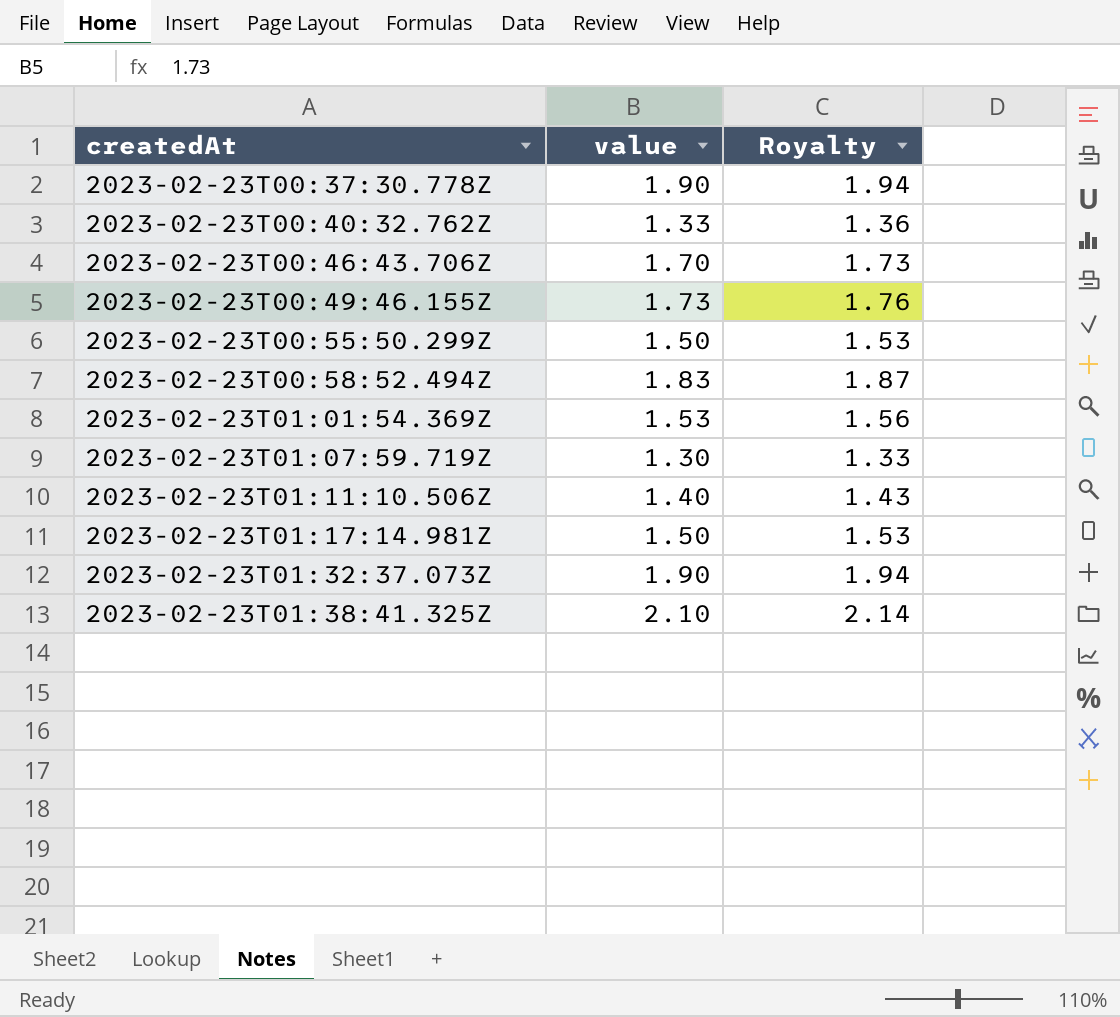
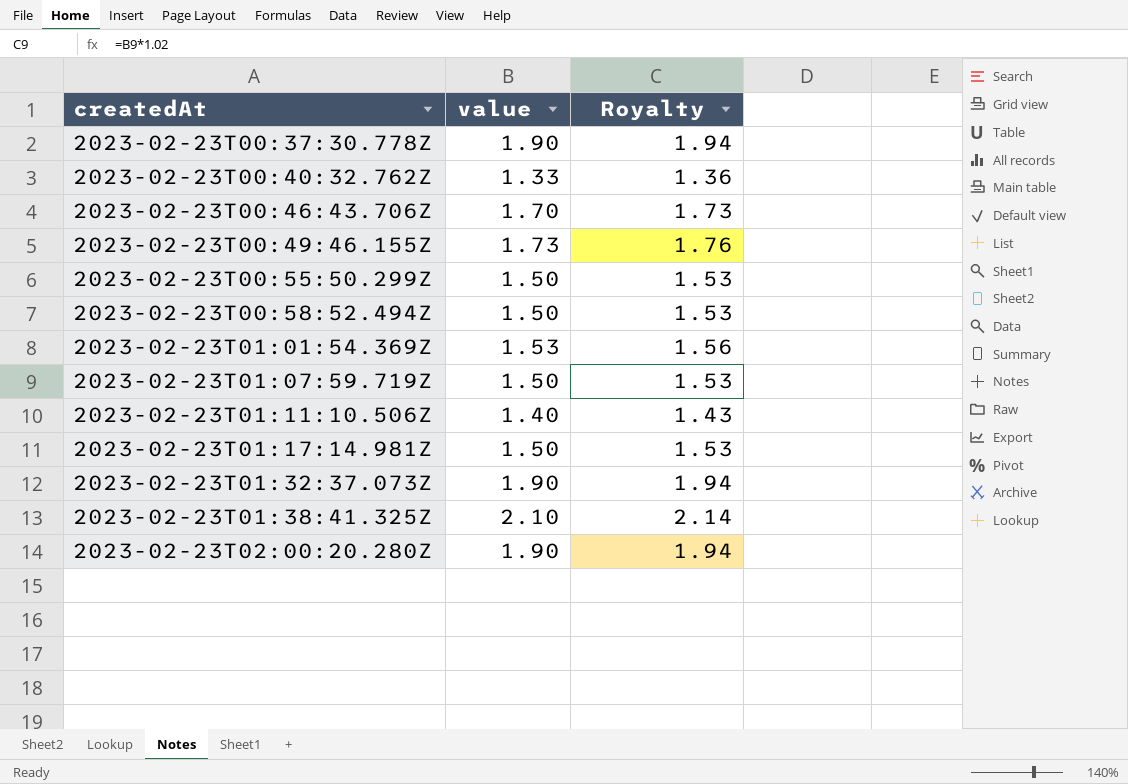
2023-02-23T00:58:52.494Z | value: 1.83 -> 1.50
2023-02-23T00:58:52.494Z | Royalty: 1.87 -> 1.53
2023-02-23T01:07:59.719Z | value: 1.30 -> 1.50
2023-02-23T01:07:59.719Z | Royalty: 1.33 -> 1.53
row 2023-02-23T02:00:20.280Z: none -> 1.90 | 1.94

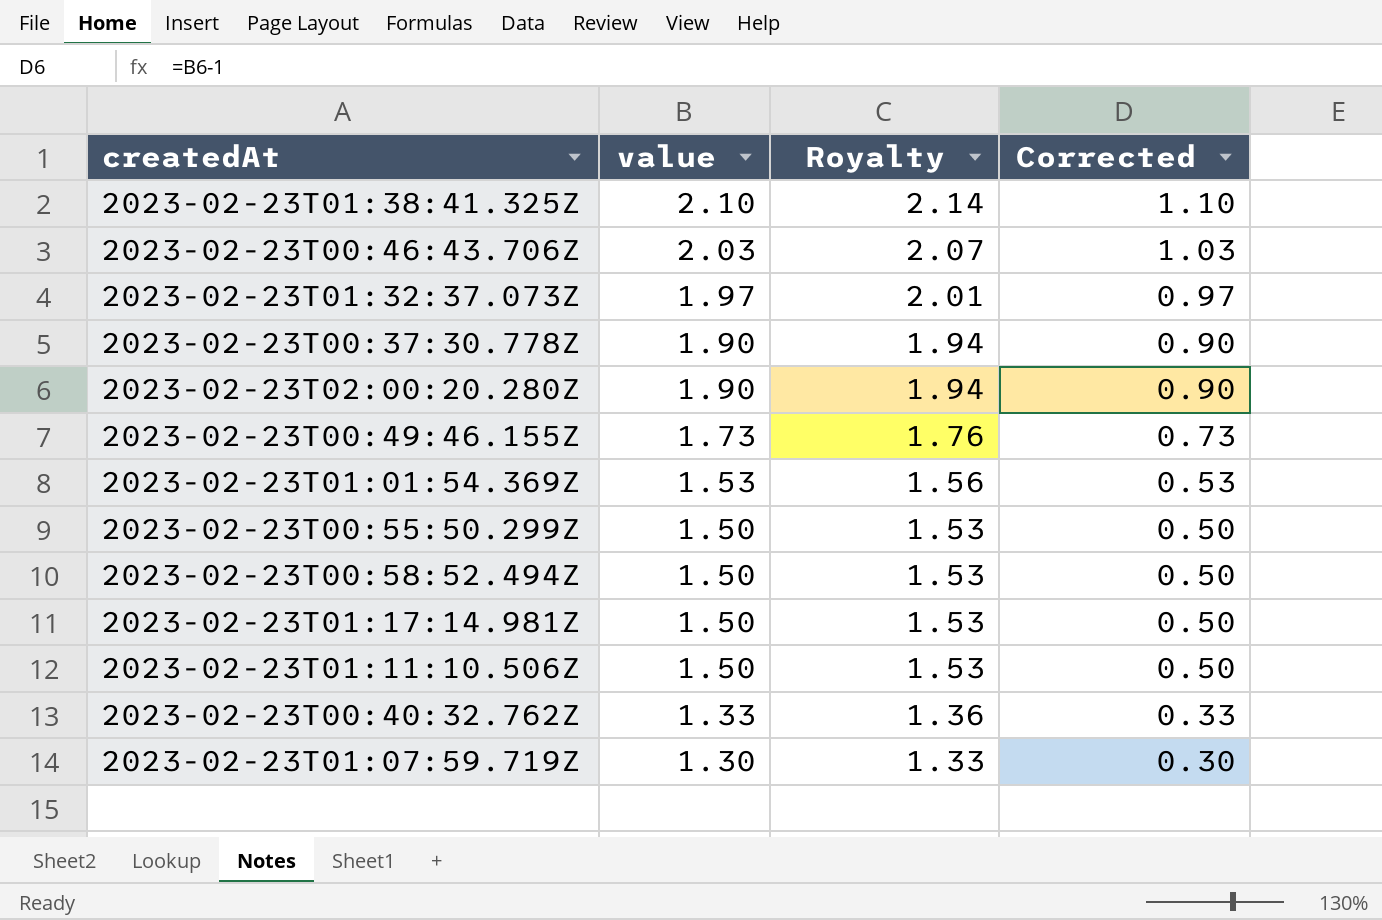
row order: createdAt ascending -> value descending
column Corrected | formula: none -> [value] - 1
2023-02-23T00:46:43.706Z | value: 1.70 -> 2.03
2023-02-23T00:46:43.706Z | Royalty: 1.73 -> 2.07
2023-02-23T01:32:37.073Z | value: 1.90 -> 1.97
2023-02-23T01:32:37.073Z | Royalty: 1.94 -> 2.01
2023-02-23T01:11:10.506Z | value: 1.40 -> 1.50
2023-02-23T01:11:10.506Z | Royalty: 1.43 -> 1.53
2023-02-23T01:07:59.719Z | value: 1.50 -> 1.30
2023-02-23T01:07:59.719Z | Royalty: 1.53 -> 1.33

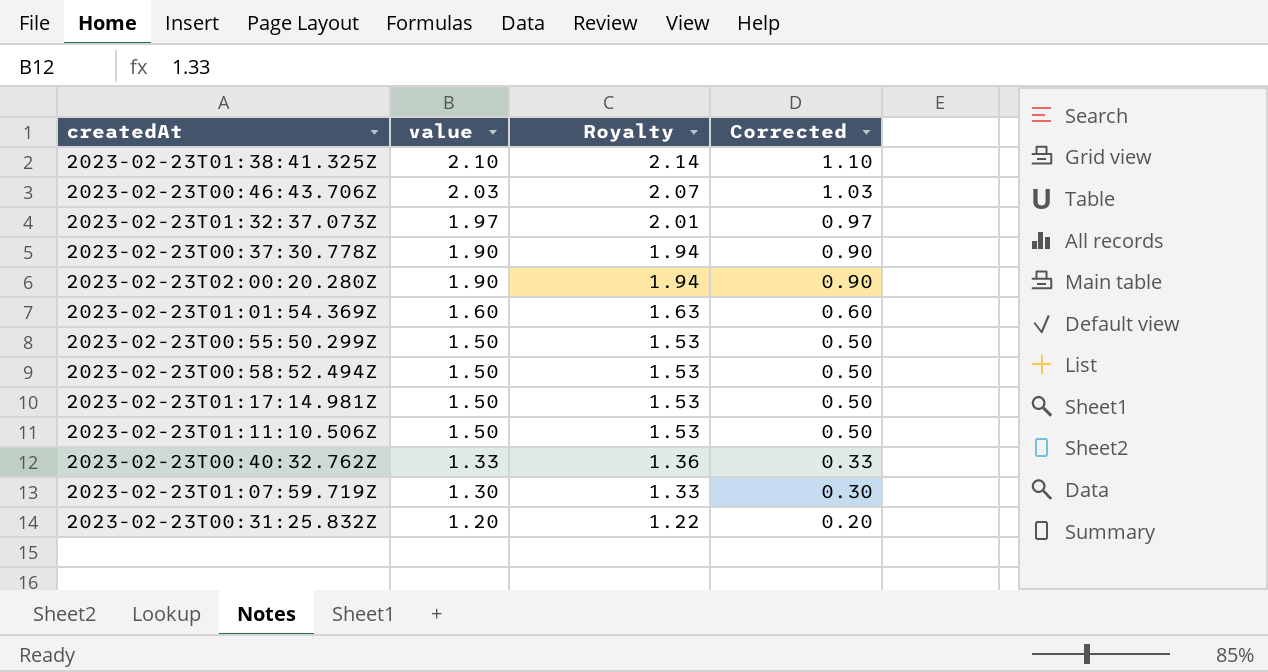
row 2023-02-23T00:49:46.155Z: 1.73 | 1.76 | 0.73 -> none
2023-02-23T01:01:54.369Z | value: 1.53 -> 1.60
2023-02-23T01:01:54.369Z | Royalty: 1.56 -> 1.63
2023-02-23T01:01:54.369Z | Corrected: 0.53 -> 0.60
row 2023-02-23T00:31:25.832Z: none -> 1.20 | 1.22 | 0.20

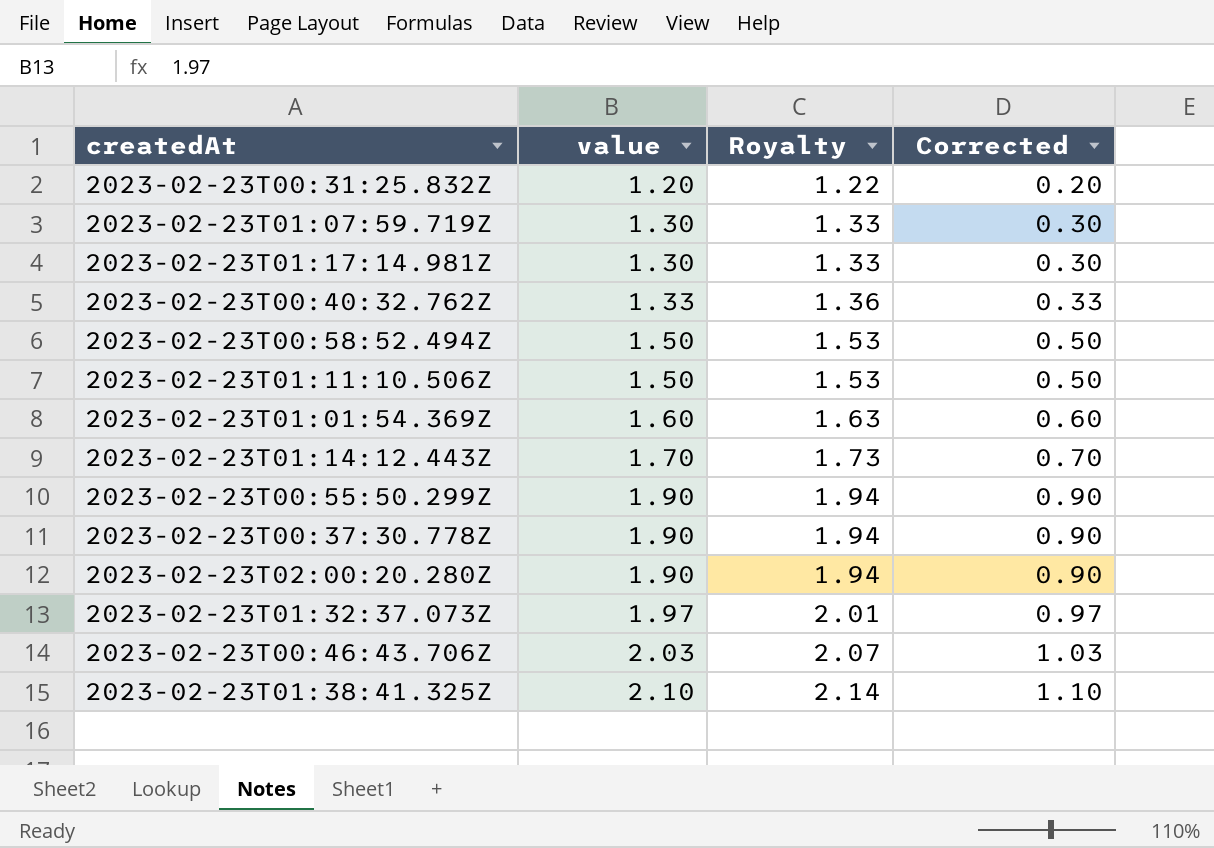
row order: value descending -> value ascending
2023-02-23T01:17:14.981Z | value: 1.50 -> 1.30
2023-02-23T01:17:14.981Z | Royalty: 1.53 -> 1.33
2023-02-23T01:17:14.981Z | Corrected: 0.50 -> 0.30
row 2023-02-23T01:14:12.443Z: none -> 1.70 | 1.73 | 0.70
2023-02-23T00:55:50.299Z | value: 1.50 -> 1.90
2023-02-23T00:55:50.299Z | Royalty: 1.53 -> 1.94
2023-02-23T00:55:50.299Z | Corrected: 0.50 -> 0.90

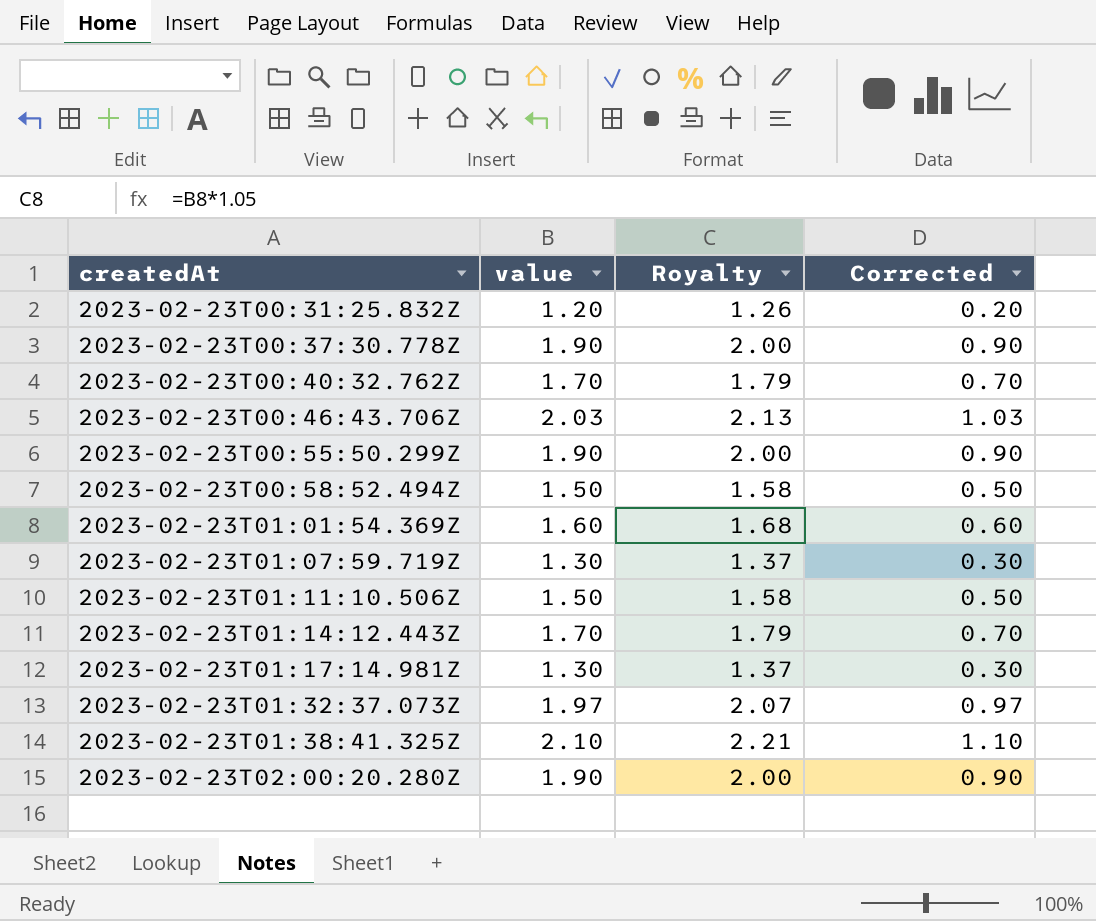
row order: value ascending -> createdAt ascending
column Royalty | formula: [value] * 1.02 -> [value] * 1.05
2023-02-23T00:40:32.762Z | value: 1.33 -> 1.70
2023-02-23T00:40:32.762Z | Corrected: 0.33 -> 0.70

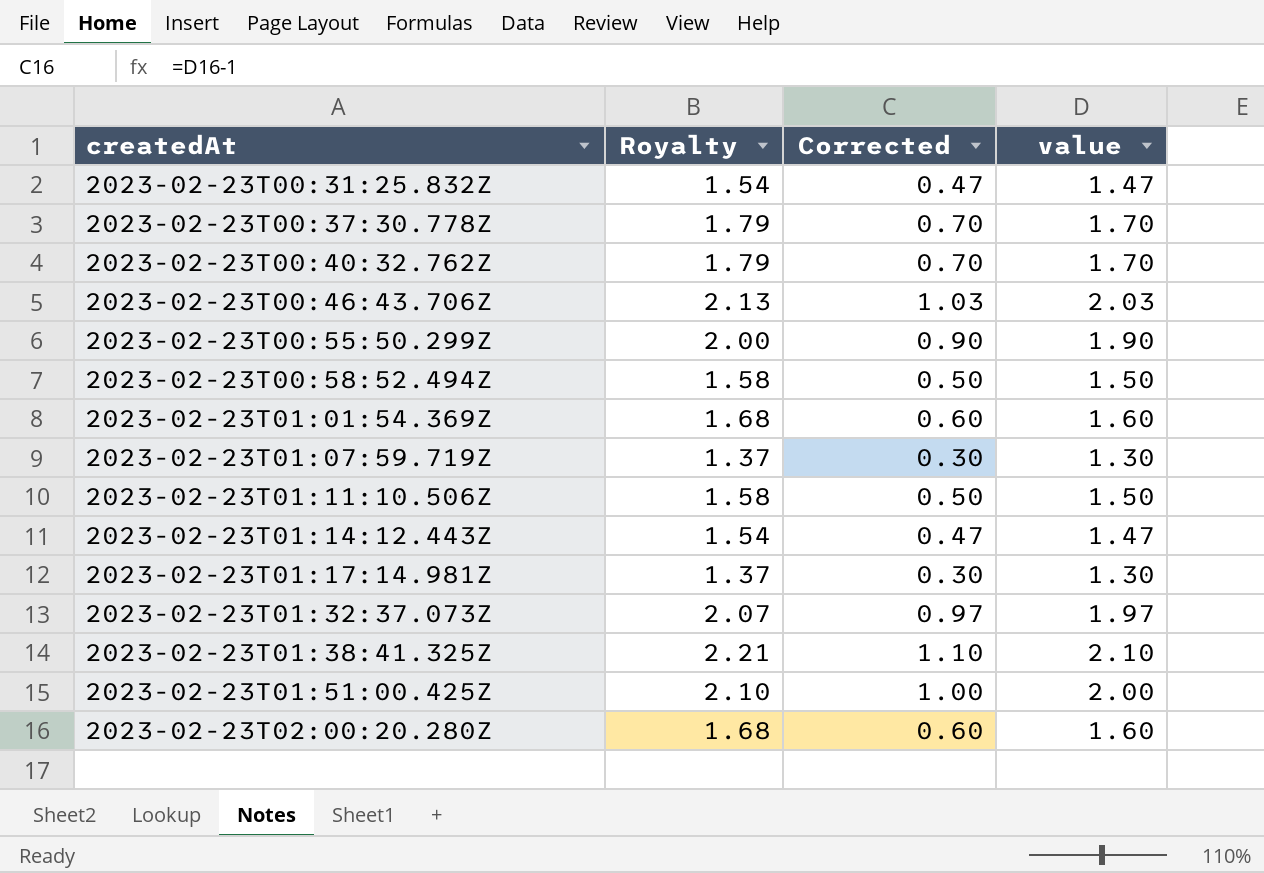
column value | position: 2 -> 4
2023-02-23T00:31:25.832Z | Royalty: 1.26 -> 1.54
2023-02-23T00:31:25.832Z | Corrected: 0.20 -> 0.47
2023-02-23T00:31:25.832Z | value: 1.20 -> 1.47
2023-02-23T00:37:30.778Z | Royalty: 2.00 -> 1.79
2023-02-23T00:37:30.778Z | Corrected: 0.90 -> 0.70
2023-02-23T00:37:30.778Z | value: 1.90 -> 1.70
2023-02-23T01:14:12.443Z | Royalty: 1.79 -> 1.54
2023-02-23T01:14:12.443Z | Corrected: 0.70 -> 0.47
2023-02-23T01:14:12.443Z | value: 1.70 -> 1.47
row 2023-02-23T01:51:00.425Z: none -> 2.10 | 1.00 | 2.00
2023-02-23T02:00:20.280Z | Royalty: 2.00 -> 1.68
2023-02-23T02:00:20.280Z | Corrected: 0.90 -> 0.60
2023-02-23T02:00:20.280Z | value: 1.90 -> 1.60

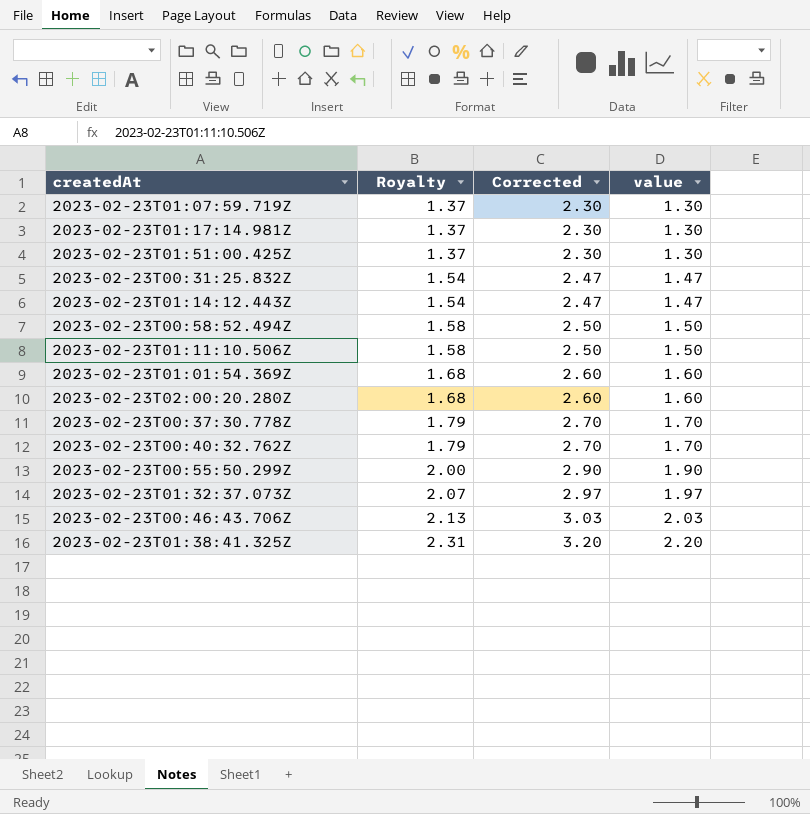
row order: createdAt ascending -> Royalty ascending
column Corrected | formula: [value] - 1 -> [value] + 1
2023-02-23T01:51:00.425Z | Royalty: 2.10 -> 1.37
2023-02-23T01:51:00.425Z | value: 2.00 -> 1.30
2023-02-23T01:38:41.325Z | Royalty: 2.21 -> 2.31
2023-02-23T01:38:41.325Z | value: 2.10 -> 2.20

